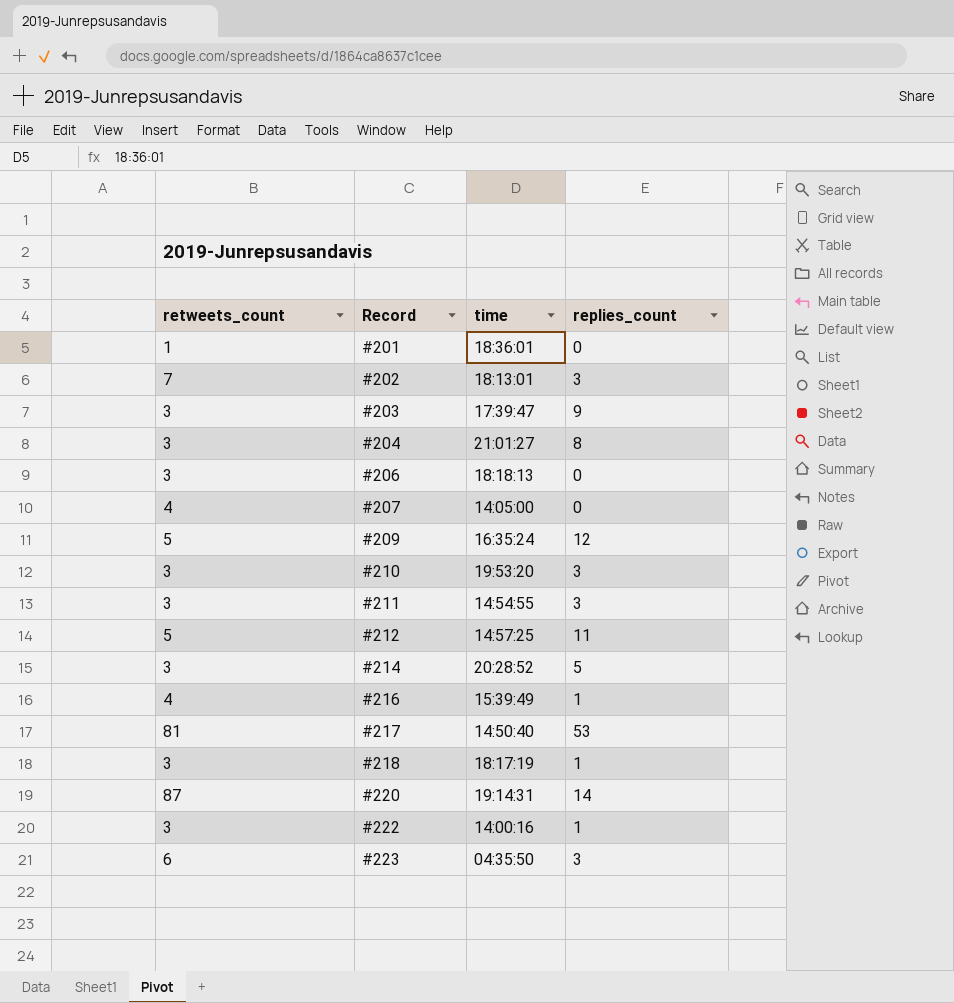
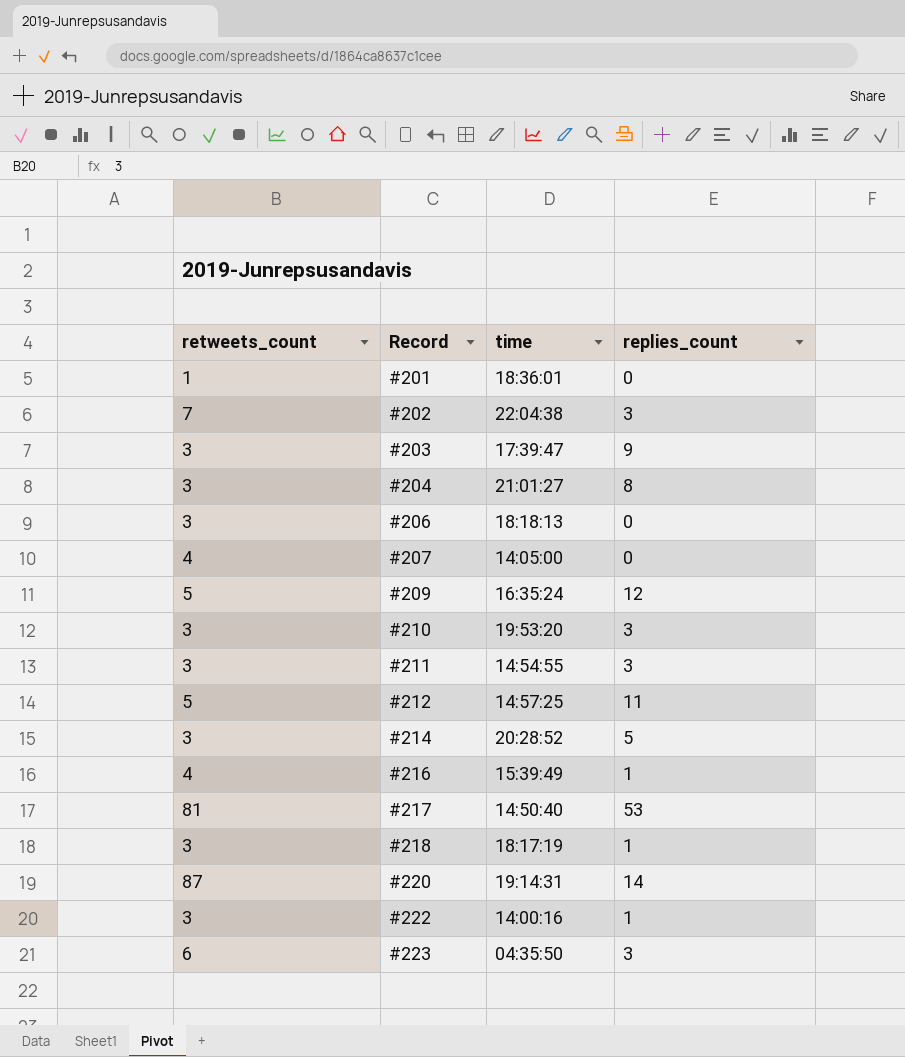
#202 | time: 18:13:01 -> 22:04:38

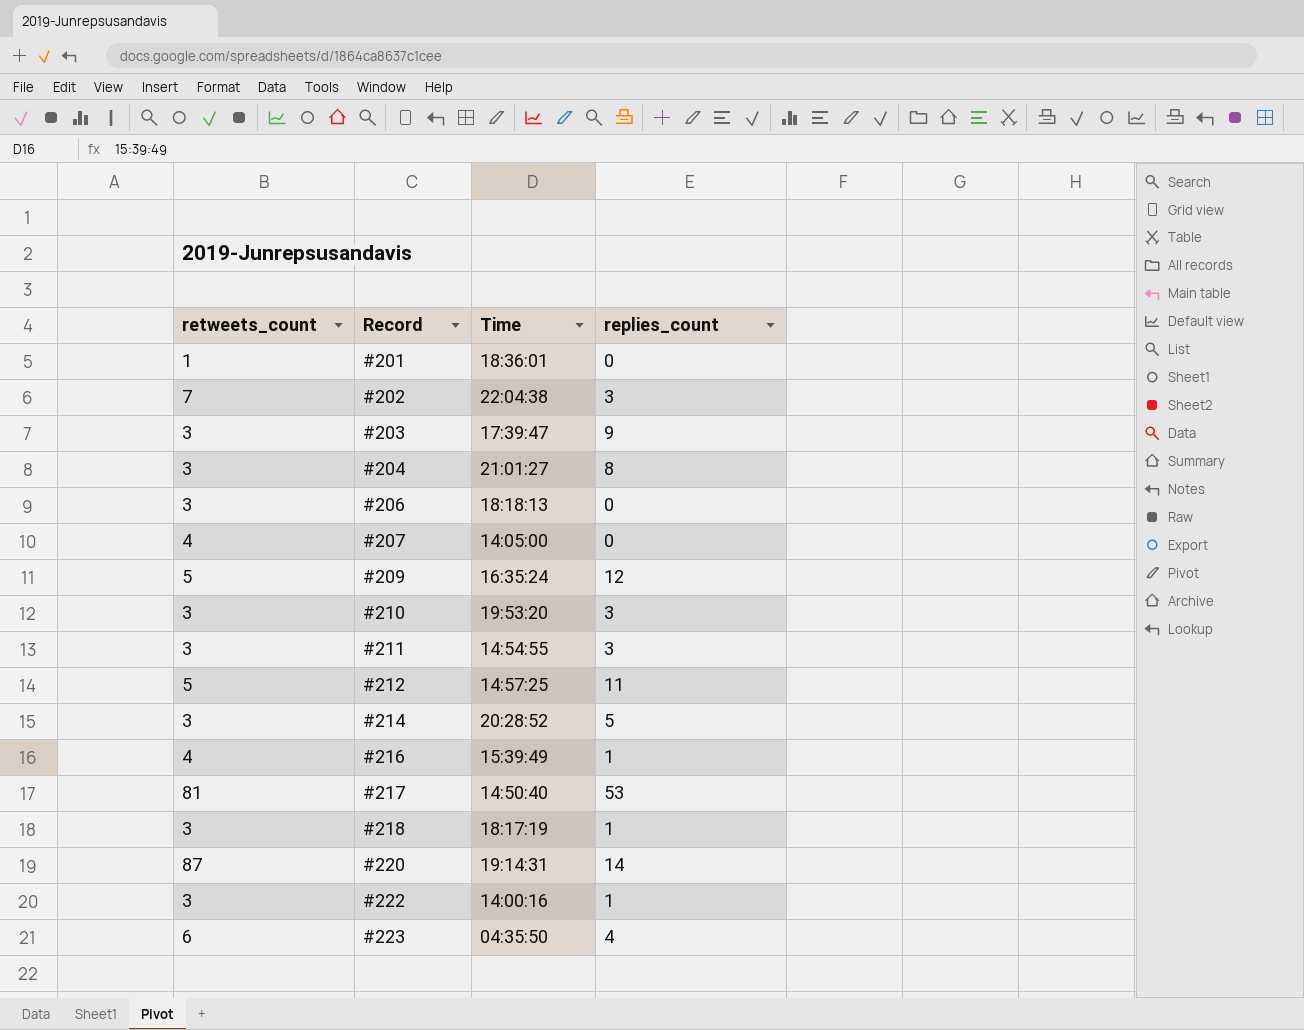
column name: time -> Time
#223 | replies_count: 3 -> 4

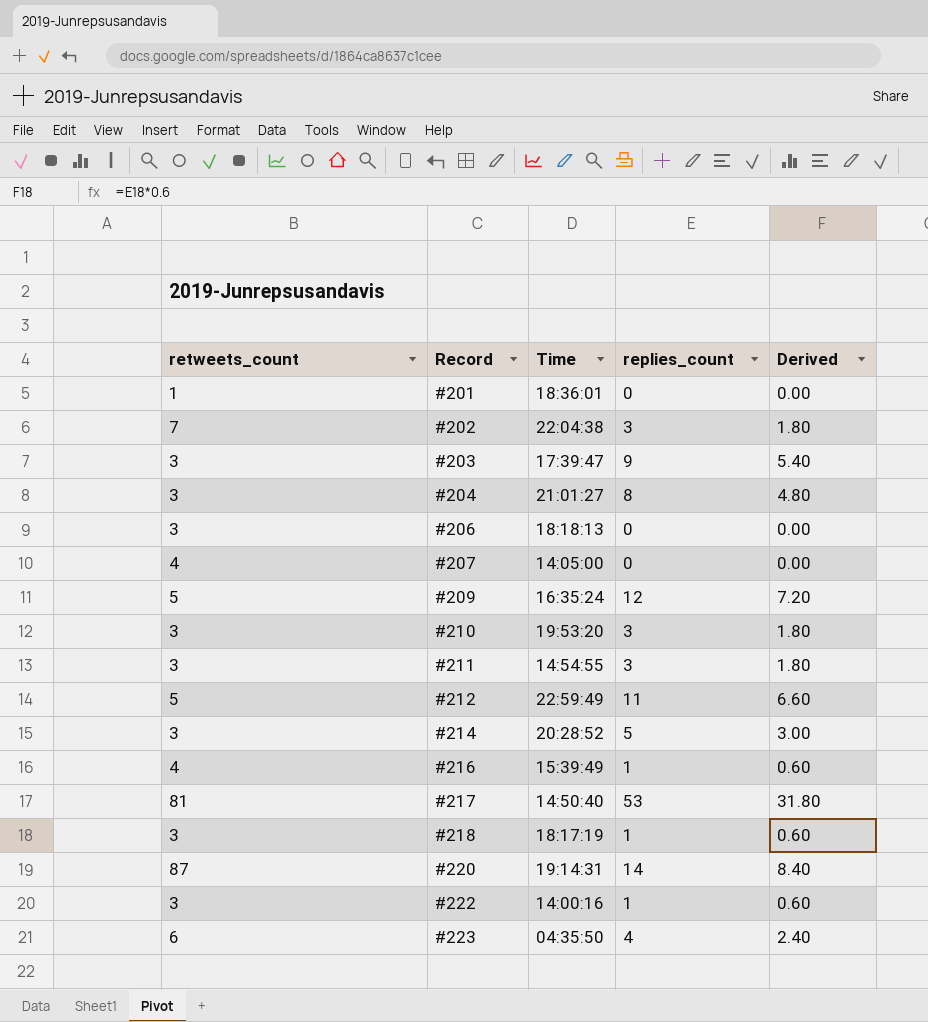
column Derived | formula: none -> [replies_count] * 0.6
#212 | Time: 14:57:25 -> 22:59:49

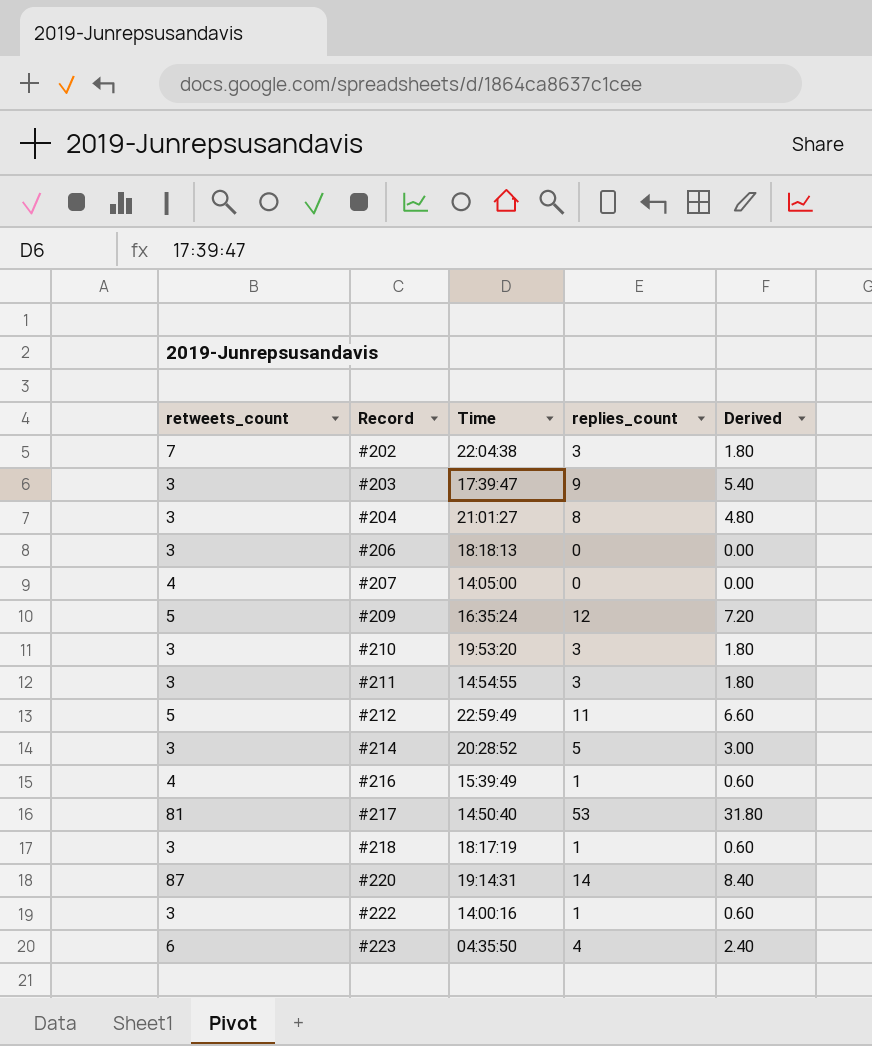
row #201: 1 | 18:36:01 | 0 | 0.00 -> none

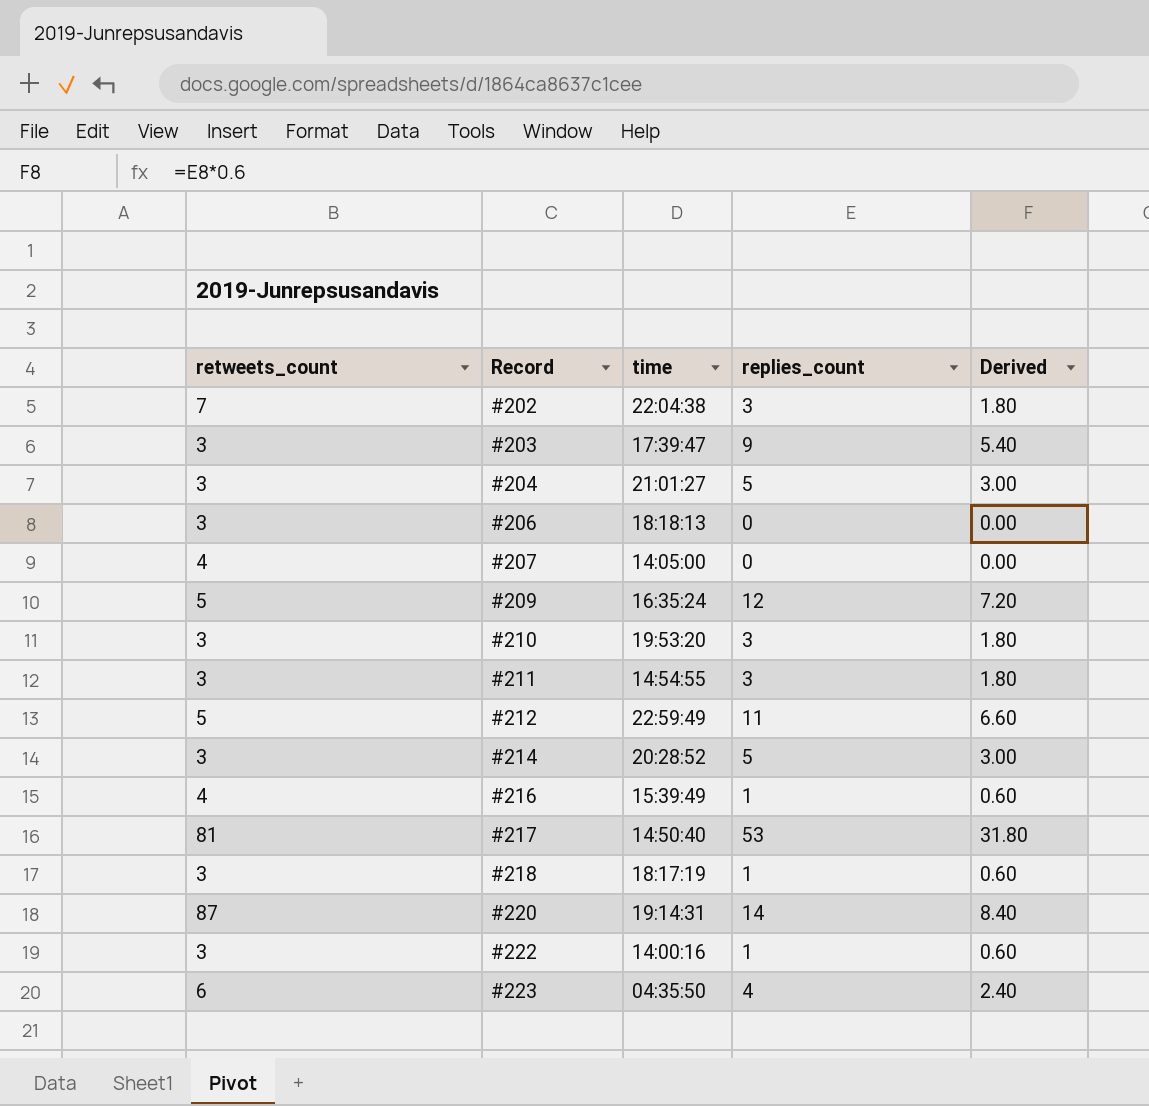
column name: Time -> time
#204 | replies_count: 8 -> 5
#204 | Derived: 4.80 -> 3.00

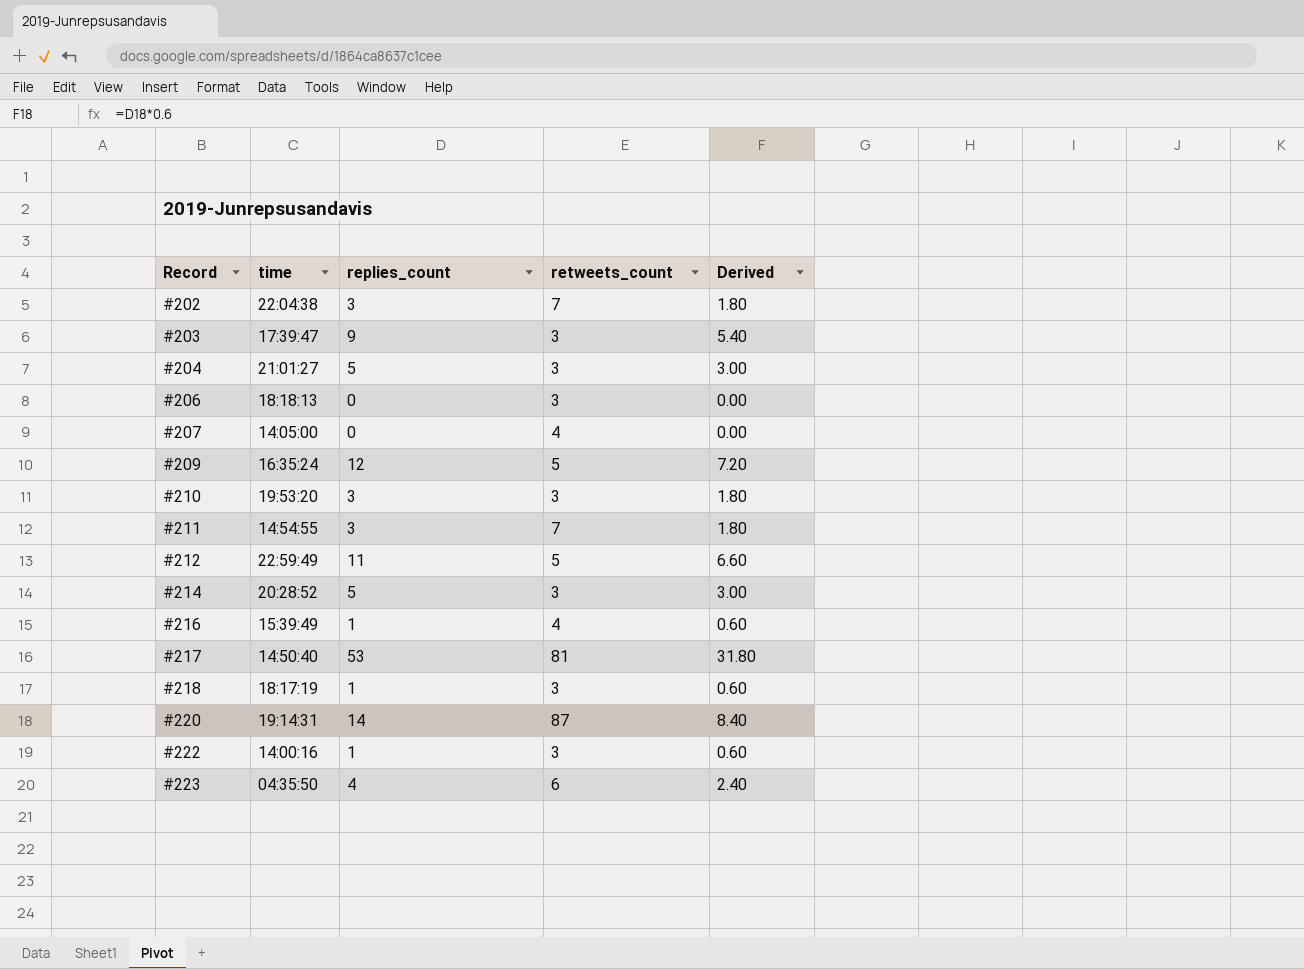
column retweets_count | position: 1 -> 4
#211 | retweets_count: 3 -> 7

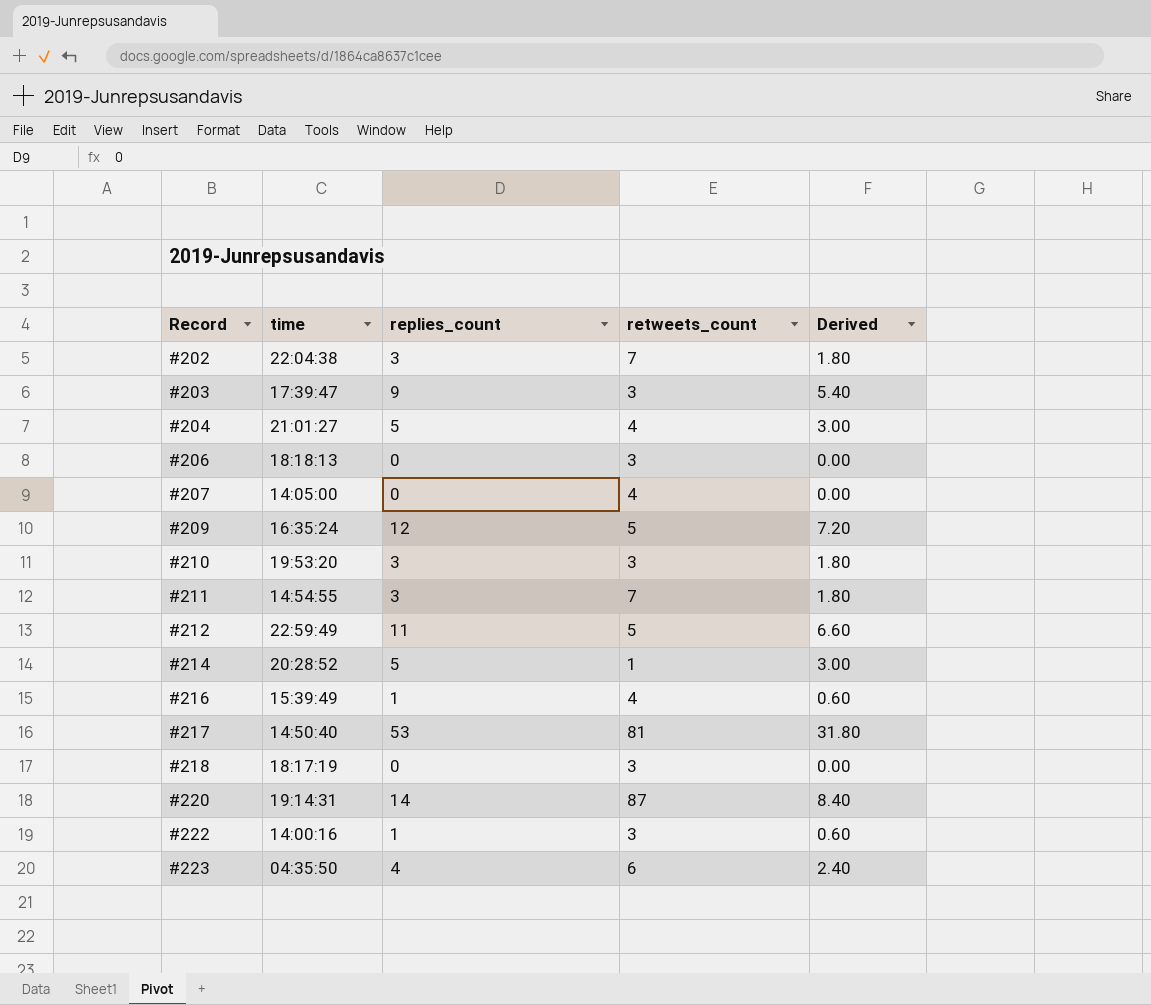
#204 | retweets_count: 3 -> 4
#214 | retweets_count: 3 -> 1
#218 | replies_count: 1 -> 0
#218 | Derived: 0.60 -> 0.00

